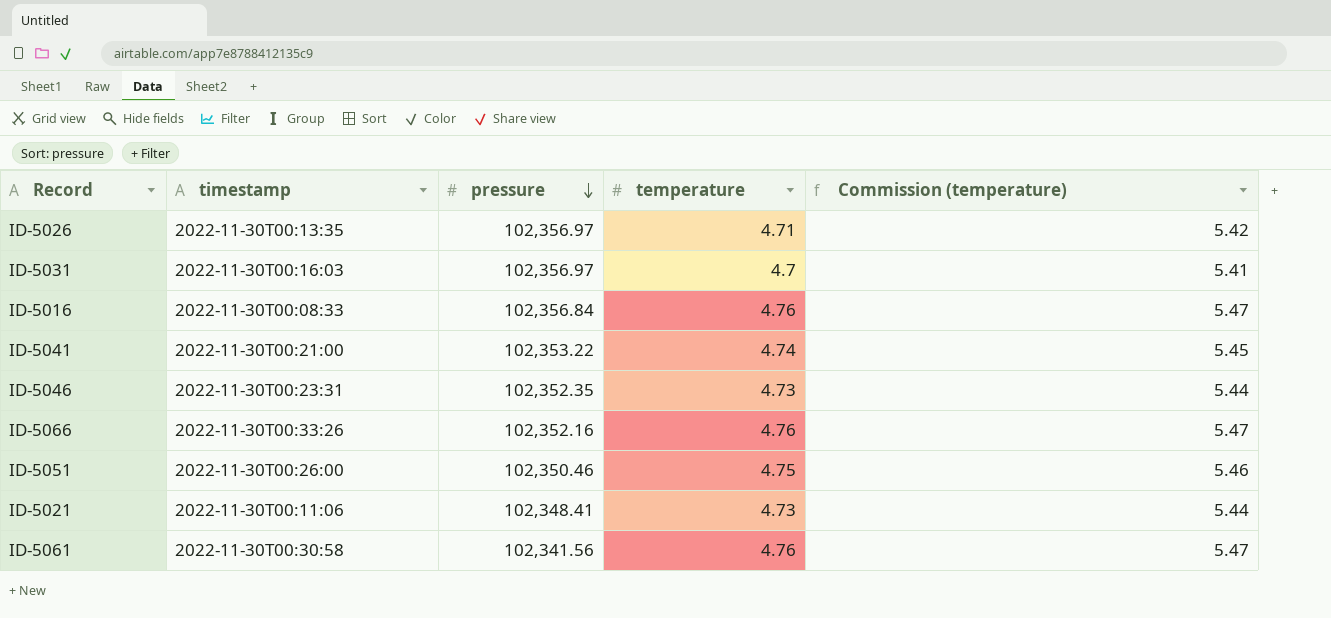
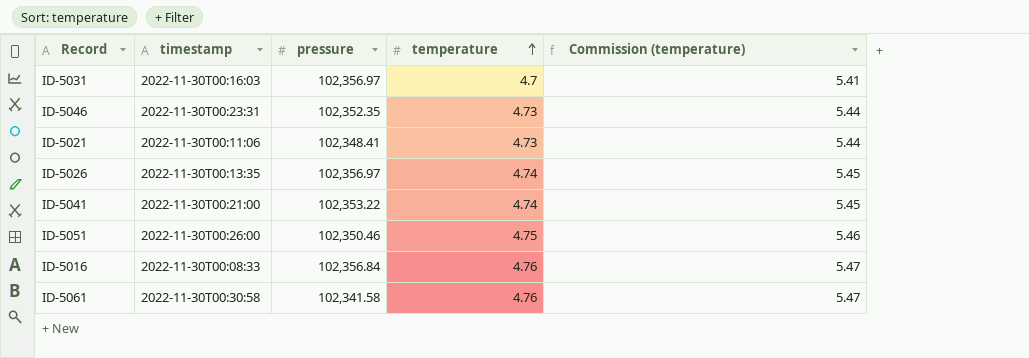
row order: pressure descending -> temperature ascending
row ID-5066: 2022-11-30T00:33:26 | 102,352.16 | 4.76 | 5.47 -> none
ID-5026 | temperature: 4.71 -> 4.74
ID-5026 | Commission (temperature): 5.42 -> 5.45
ID-5061 | pressure: 102,341.56 -> 102,341.58

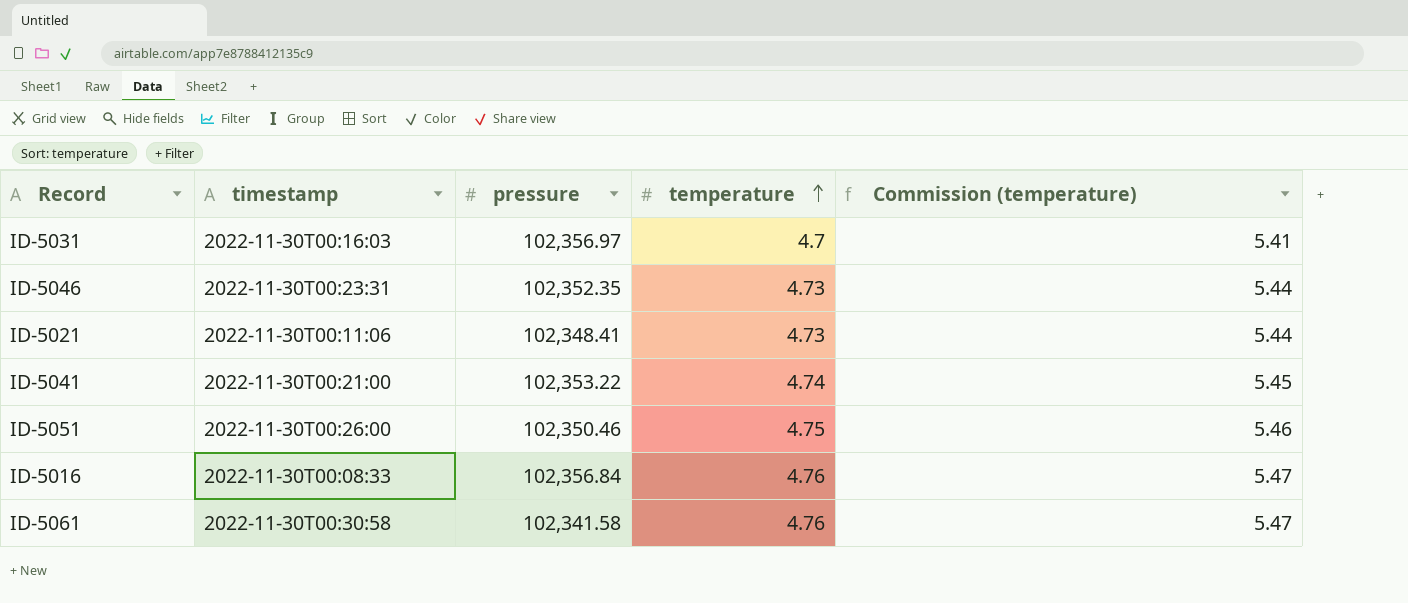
row ID-5026: 2022-11-30T00:13:35 | 102,356.97 | 4.74 | 5.45 -> none

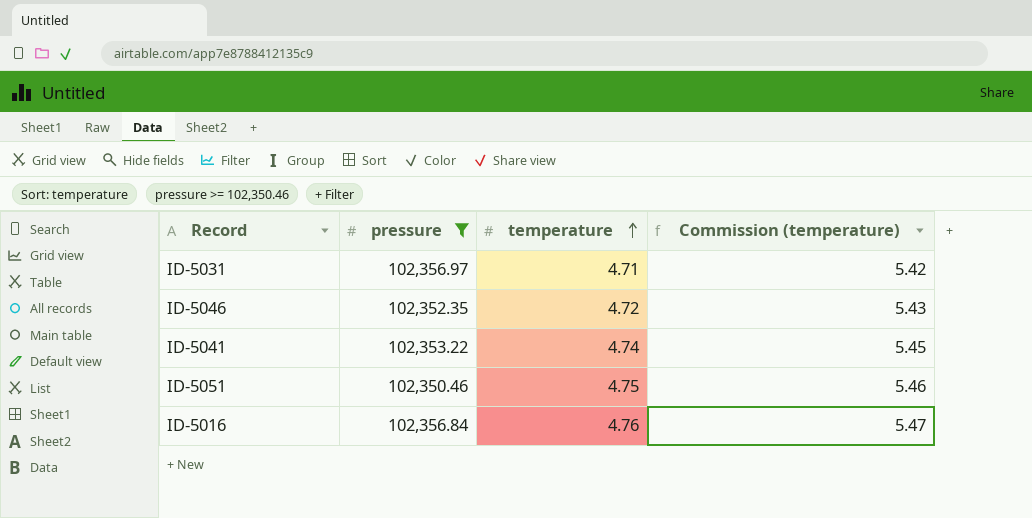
filter: none -> pressure >= 102,350.46
column timestamp | position: 2 -> none
ID-5031 | temperature: 4.7 -> 4.71
ID-5031 | Commission (temperature): 5.41 -> 5.42
ID-5046 | temperature: 4.73 -> 4.72
ID-5046 | Commission (temperature): 5.44 -> 5.43

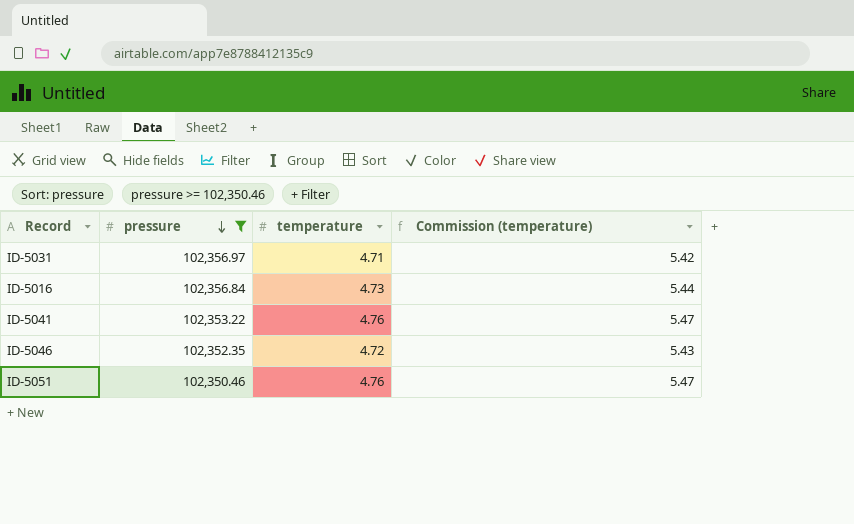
row order: temperature ascending -> pressure descending
ID-5016 | temperature: 4.76 -> 4.73
ID-5016 | Commission (temperature): 5.47 -> 5.44
ID-5041 | temperature: 4.74 -> 4.76
ID-5041 | Commission (temperature): 5.45 -> 5.47
ID-5051 | temperature: 4.75 -> 4.76
ID-5051 | Commission (temperature): 5.46 -> 5.47

